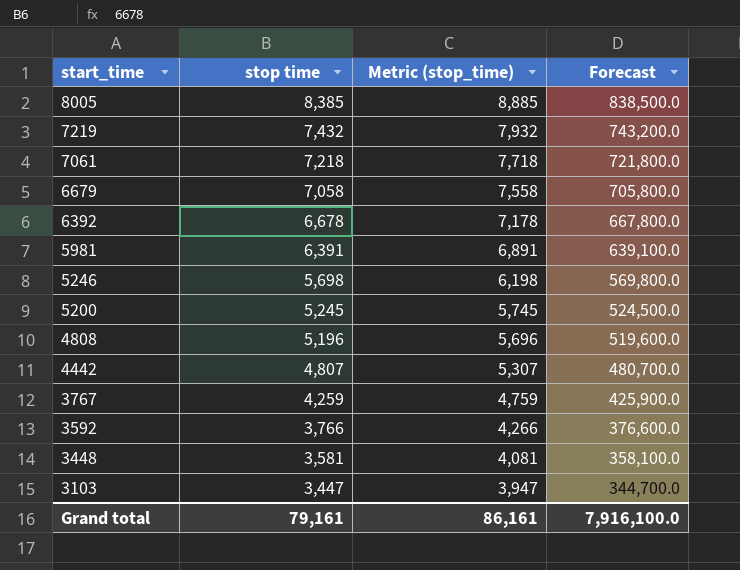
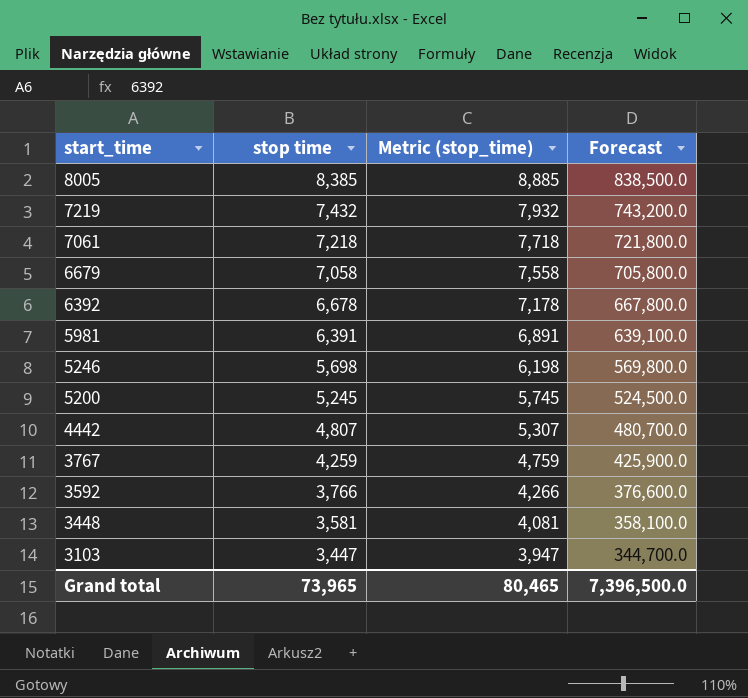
row 4808: 5,196 | 5,696 | 519,600.0 -> none
Grand total | stop time: 79,161 -> 73,965
Grand total | Metric (stop_time): 86,161 -> 80,465
Grand total | Forecast: 7,916,100.0 -> 7,396,500.0

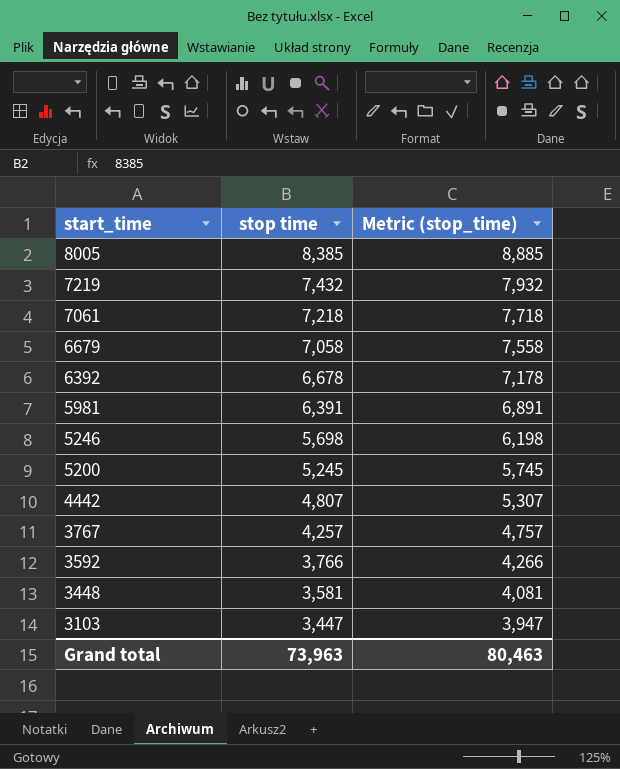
column Forecast | formula: [stop time] * 100 -> none
3767 | stop time: 4,259 -> 4,257
3767 | Metric (stop_time): 4,759 -> 4,757
Grand total | stop time: 73,965 -> 73,963
Grand total | Metric (stop_time): 80,465 -> 80,463

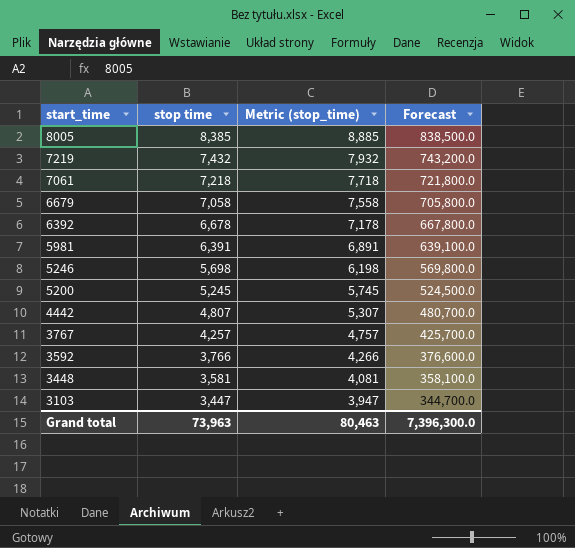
column Forecast | formula: none -> [stop time] * 100

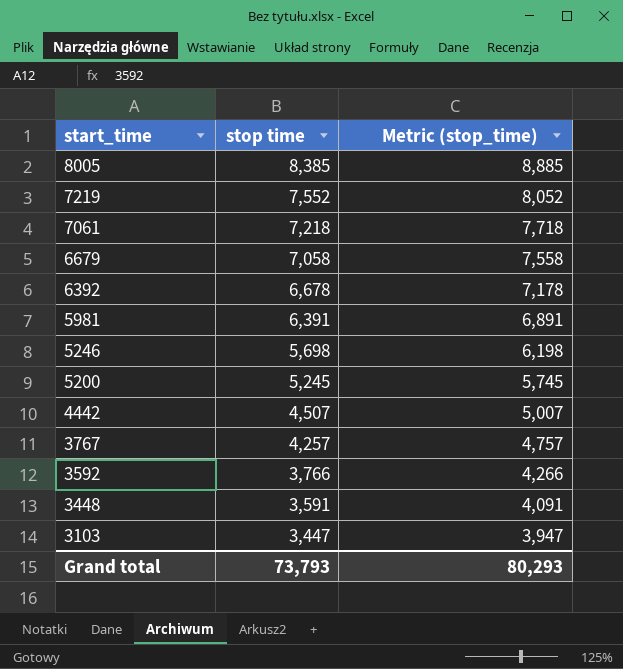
column Forecast | formula: [stop time] * 100 -> none
7219 | stop time: 7,432 -> 7,552
7219 | Metric (stop_time): 7,932 -> 8,052
4442 | stop time: 4,807 -> 4,507
4442 | Metric (stop_time): 5,307 -> 5,007
3448 | stop time: 3,581 -> 3,591
3448 | Metric (stop_time): 4,081 -> 4,091
Grand total | stop time: 73,963 -> 73,793
Grand total | Metric (stop_time): 80,463 -> 80,293

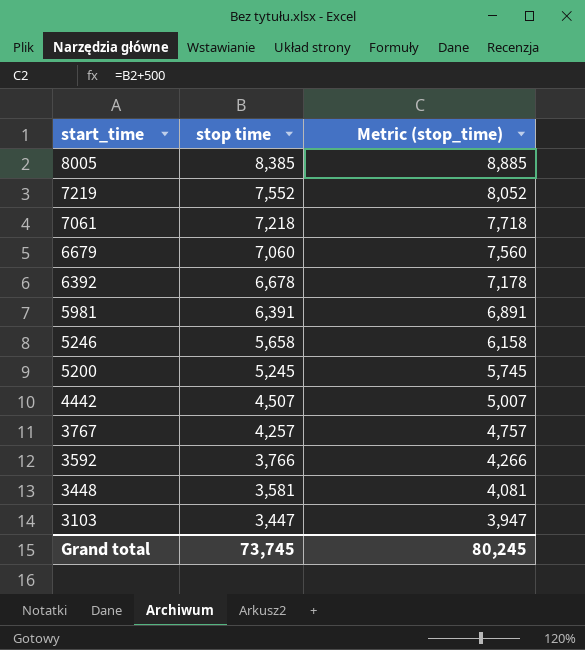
6679 | stop time: 7,058 -> 7,060
6679 | Metric (stop_time): 7,558 -> 7,560
5246 | stop time: 5,698 -> 5,658
5246 | Metric (stop_time): 6,198 -> 6,158
3448 | stop time: 3,591 -> 3,581
3448 | Metric (stop_time): 4,091 -> 4,081
Grand total | stop time: 73,793 -> 73,745
Grand total | Metric (stop_time): 80,293 -> 80,245

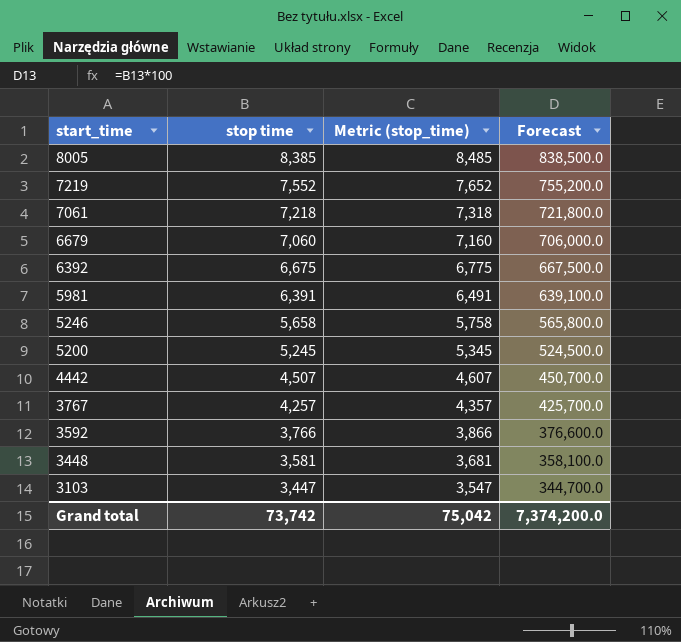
column Metric (stop_time) | formula: [stop time] + 500 -> [stop time] + 100
column Forecast | formula: none -> [stop time] * 100
6392 | stop time: 6,678 -> 6,675
Grand total | stop time: 73,745 -> 73,742
Grand total | Metric (stop_time): 80,245 -> 75,042

